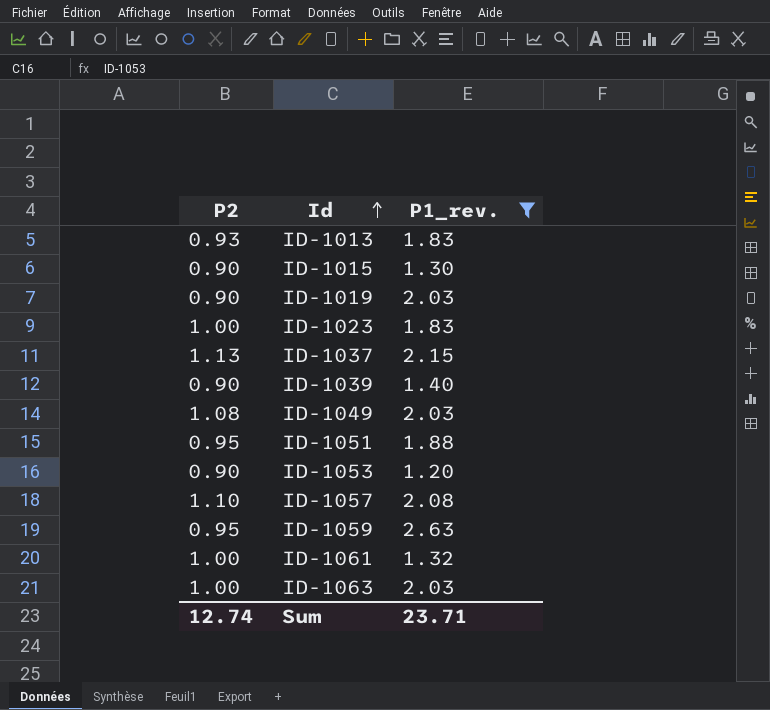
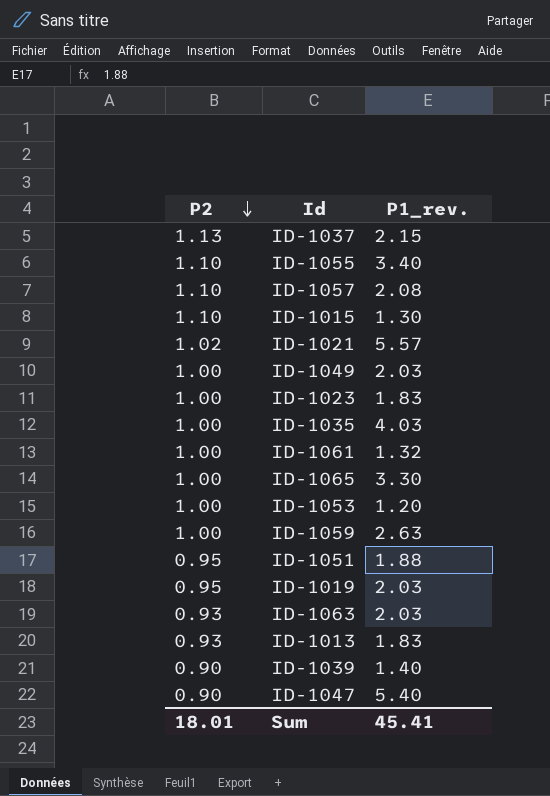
filter: P1_rev. <= 2.63 -> none
row order: Id ascending -> P2 descending
ID-1015 | P2: 0.90 -> 1.10
ID-1049 | P2: 1.08 -> 1.00
ID-1053 | P2: 0.90 -> 1.00
ID-1059 | P2: 0.95 -> 1.00
ID-1019 | P2: 0.90 -> 0.95
ID-1063 | P2: 1.00 -> 0.93
Sum | P2: 12.74 -> 18.01
Sum | P1_rev.: 23.71 -> 45.41

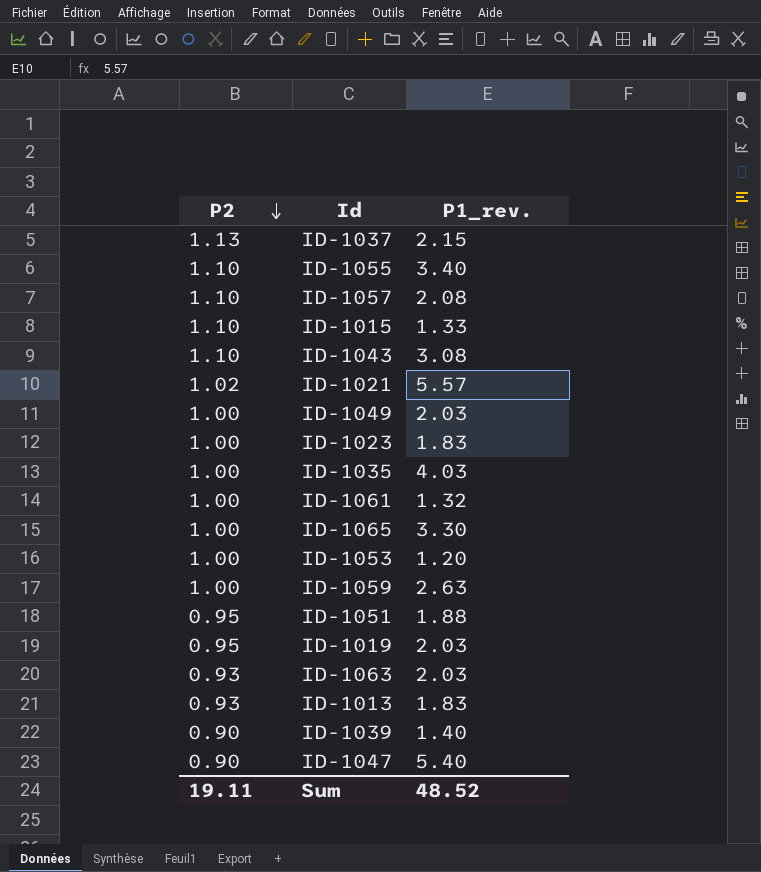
ID-1015 | P1_rev.: 1.30 -> 1.33
row ID-1043: none -> 1.10 | 3.08
Sum | P2: 18.01 -> 19.11
Sum | P1_rev.: 45.41 -> 48.52

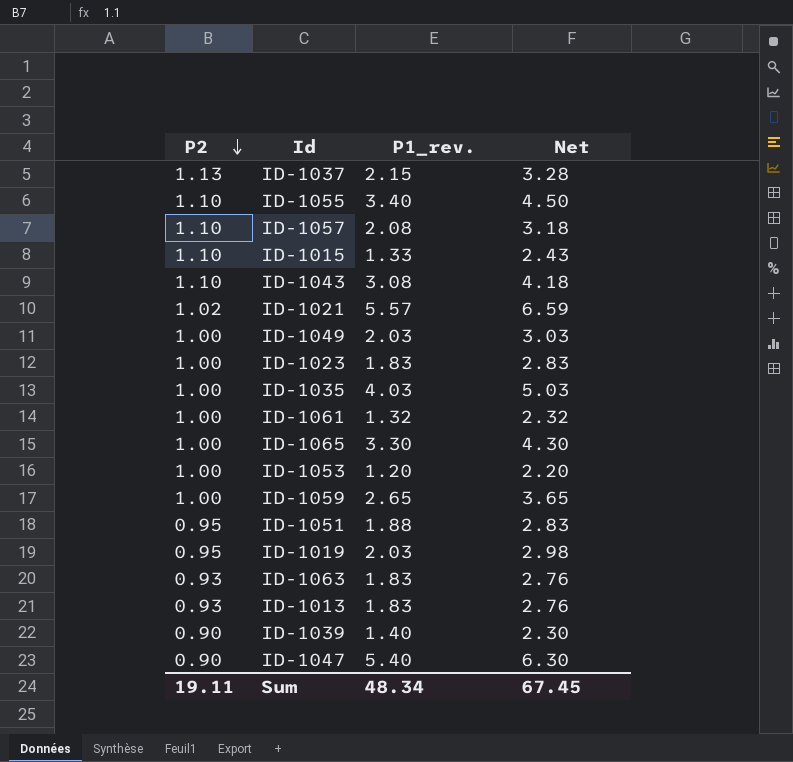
column Net | formula: none -> [P2] + [P1_rev.]
ID-1059 | P1_rev.: 2.63 -> 2.65
ID-1063 | P1_rev.: 2.03 -> 1.83
Sum | P1_rev.: 48.52 -> 48.34

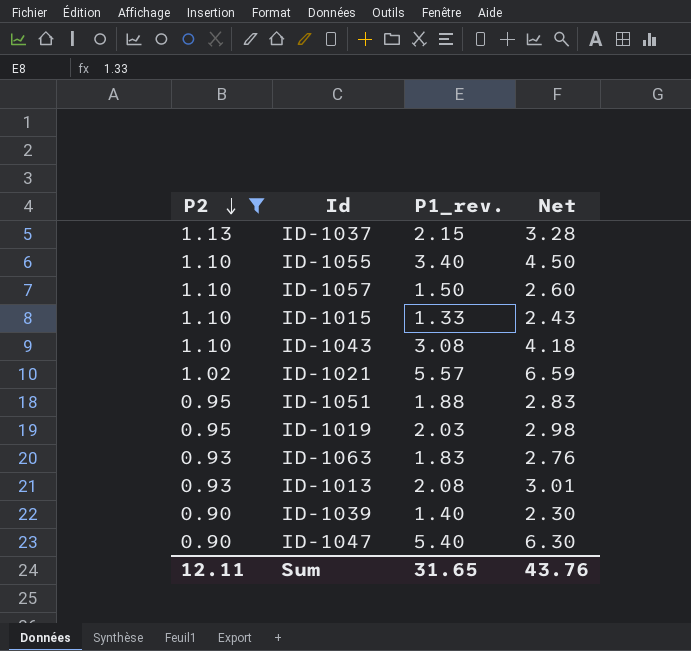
filter: none -> P2 != 1.00
ID-1057 | P1_rev.: 2.08 -> 1.50
ID-1057 | Net: 3.18 -> 2.60
ID-1013 | P1_rev.: 1.83 -> 2.08
ID-1013 | Net: 2.76 -> 3.01
Sum | P2: 19.11 -> 12.11
Sum | P1_rev.: 48.34 -> 31.65
Sum | Net: 67.45 -> 43.76

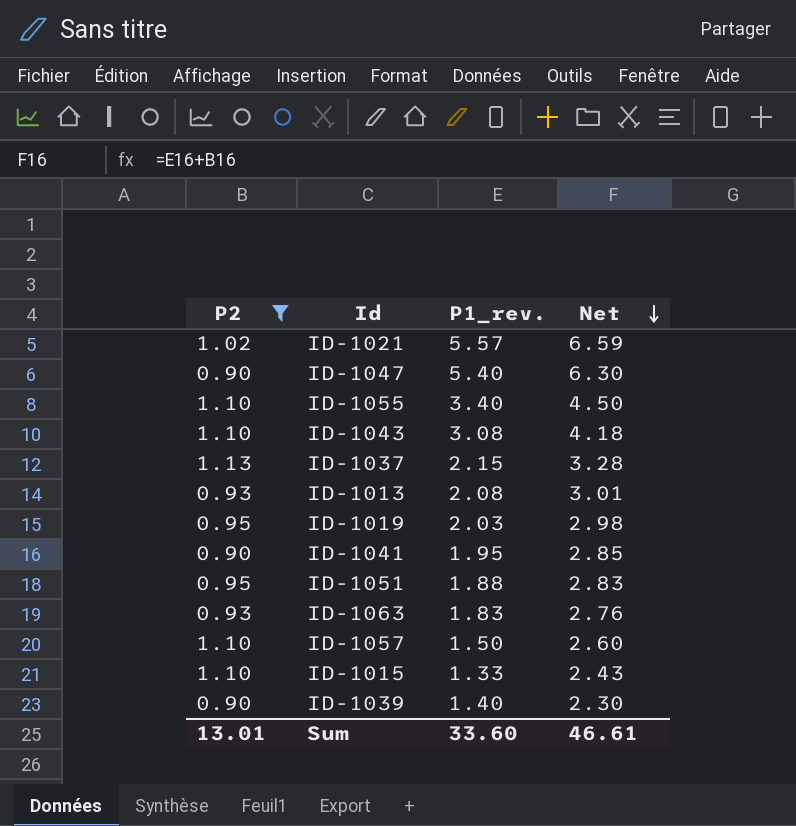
row order: P2 descending -> Net descending
row ID-1041: none -> 0.90 | 1.95 | 2.85
Sum | P2: 12.11 -> 13.01
Sum | P1_rev.: 31.65 -> 33.60
Sum | Net: 43.76 -> 46.61

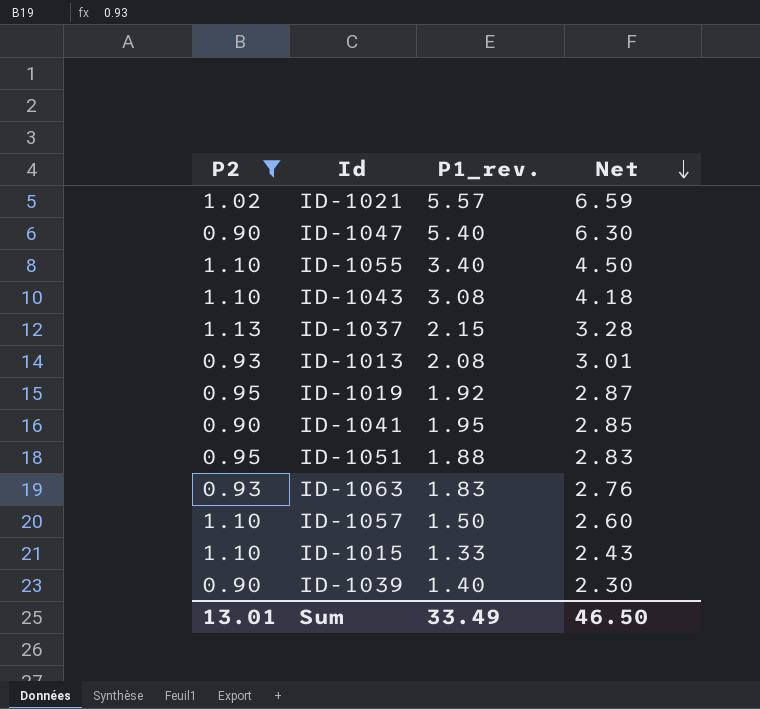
ID-1019 | P1_rev.: 2.03 -> 1.92
ID-1019 | Net: 2.98 -> 2.87
Sum | P1_rev.: 33.60 -> 33.49
Sum | Net: 46.61 -> 46.50

